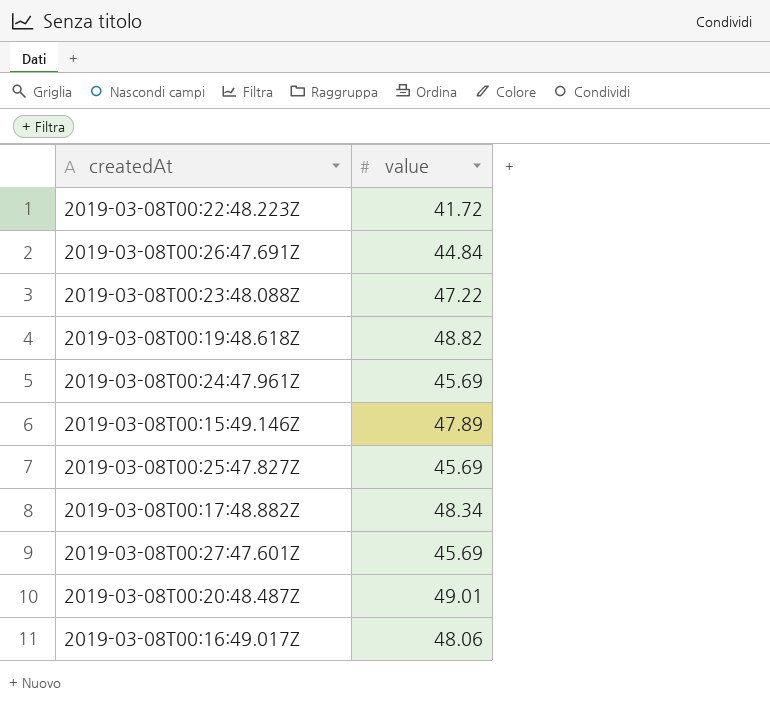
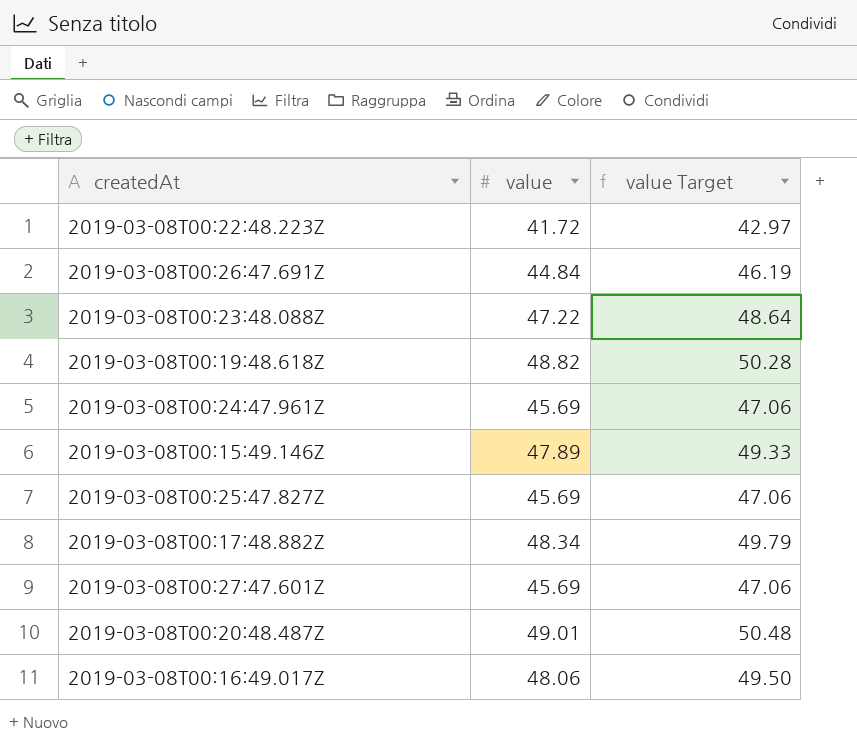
column value Target | formula: none -> [value] * 1.03

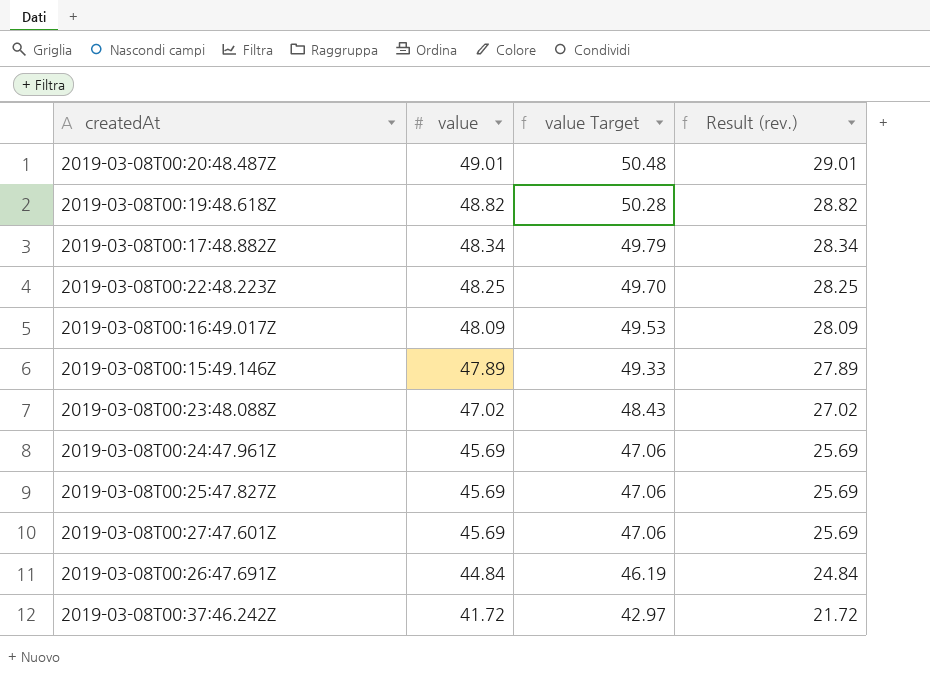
row order: none -> value descending
column Result (rev.) | formula: none -> [value] - 20
2019-03-08T00:22:48.223Z | value: 41.72 -> 48.25
2019-03-08T00:22:48.223Z | value Target: 42.97 -> 49.70
2019-03-08T00:16:49.017Z | value: 48.06 -> 48.09
2019-03-08T00:16:49.017Z | value Target: 49.50 -> 49.53
2019-03-08T00:23:48.088Z | value: 47.22 -> 47.02
2019-03-08T00:23:48.088Z | value Target: 48.64 -> 48.43
row 2019-03-08T00:37:46.242Z: none -> 41.72 | 42.97 | 21.72

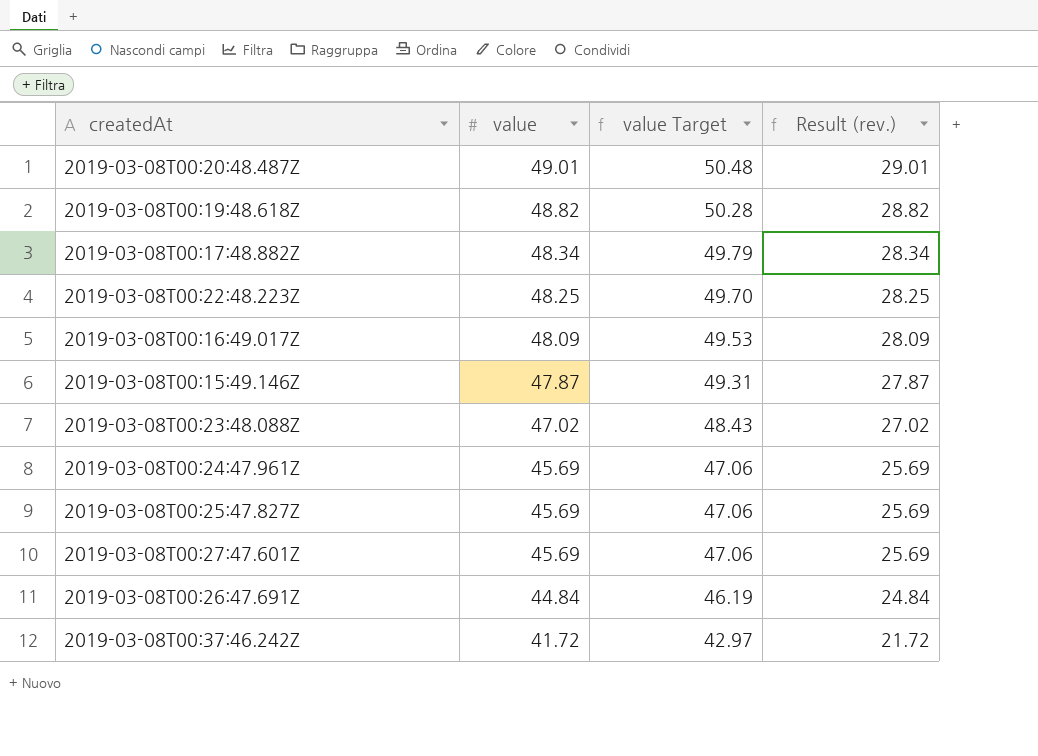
2019-03-08T00:15:49.146Z | value: 47.89 -> 47.87
2019-03-08T00:15:49.146Z | value Target: 49.33 -> 49.31
2019-03-08T00:15:49.146Z | Result (rev.): 27.89 -> 27.87

